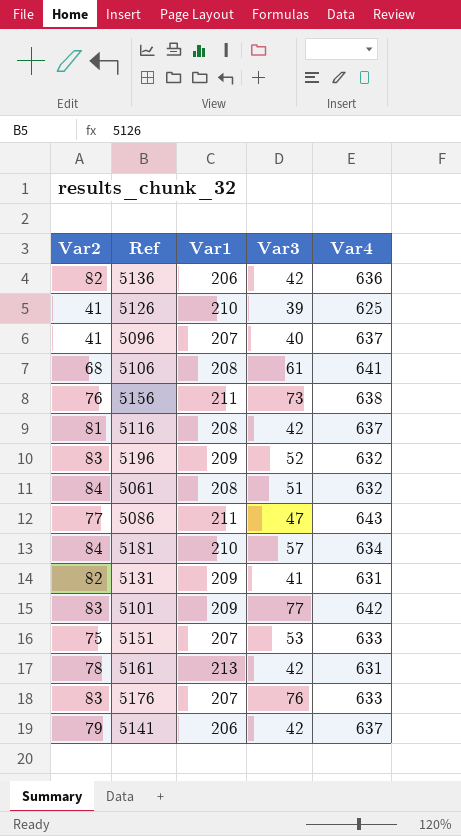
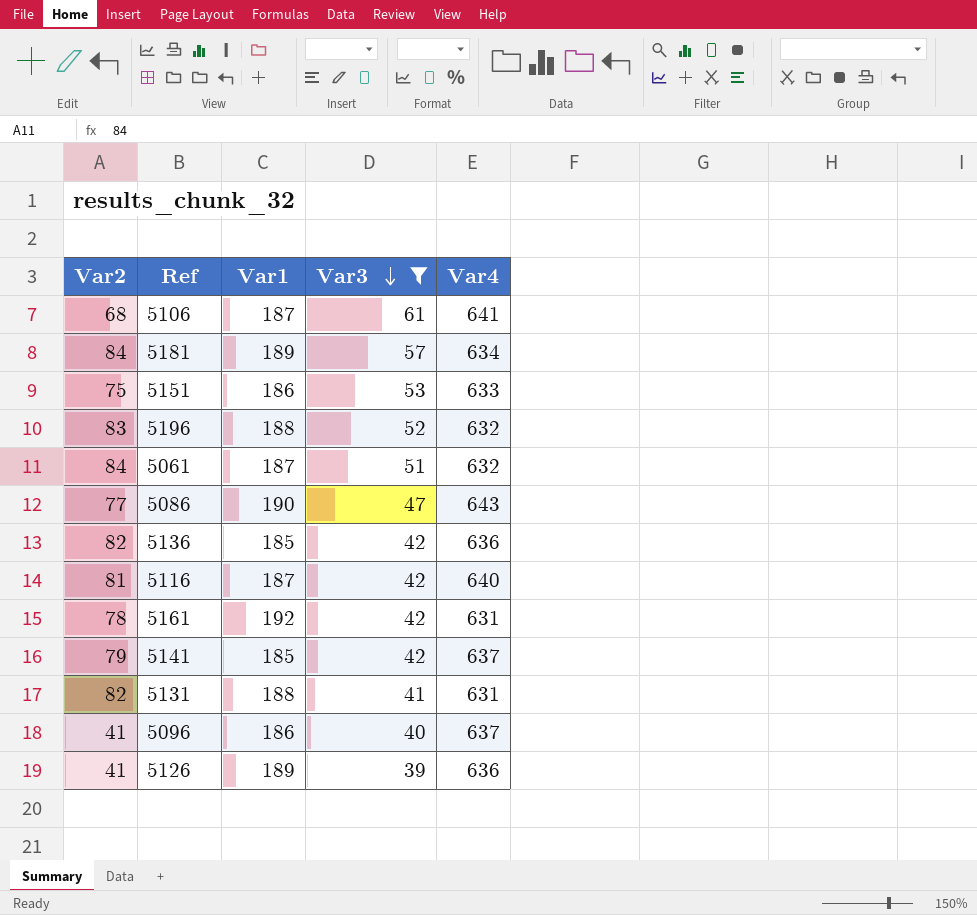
filter: none -> Var3 <= 61
row order: none -> Var3 descending
5106 | Var1: 208 -> 187
5181 | Var1: 210 -> 189
5151 | Var1: 207 -> 186
5196 | Var1: 209 -> 188
5061 | Var1: 208 -> 187
5086 | Var1: 211 -> 190
5136 | Var1: 206 -> 185
5116 | Var1: 208 -> 187
5116 | Var4: 637 -> 640
5161 | Var1: 213 -> 192
5141 | Var1: 206 -> 185
5131 | Var1: 209 -> 188
5096 | Var1: 207 -> 186
5126 | Var1: 210 -> 189
5126 | Var4: 625 -> 636

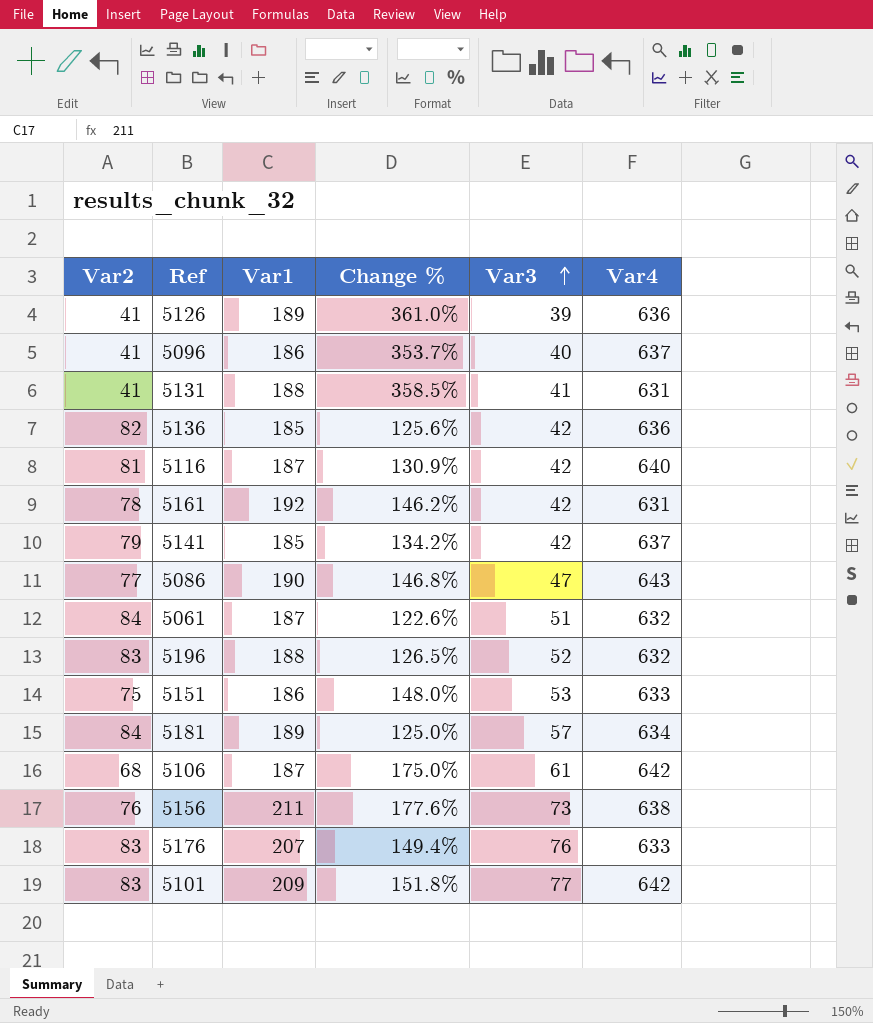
filter: Var3 <= 61 -> none
row order: Var3 descending -> Var3 ascending
column Change % | formula: none -> ([Var1] - [Var2]) / [Var2]
5131 | Var2: 82 -> 41
5106 | Var4: 641 -> 642

